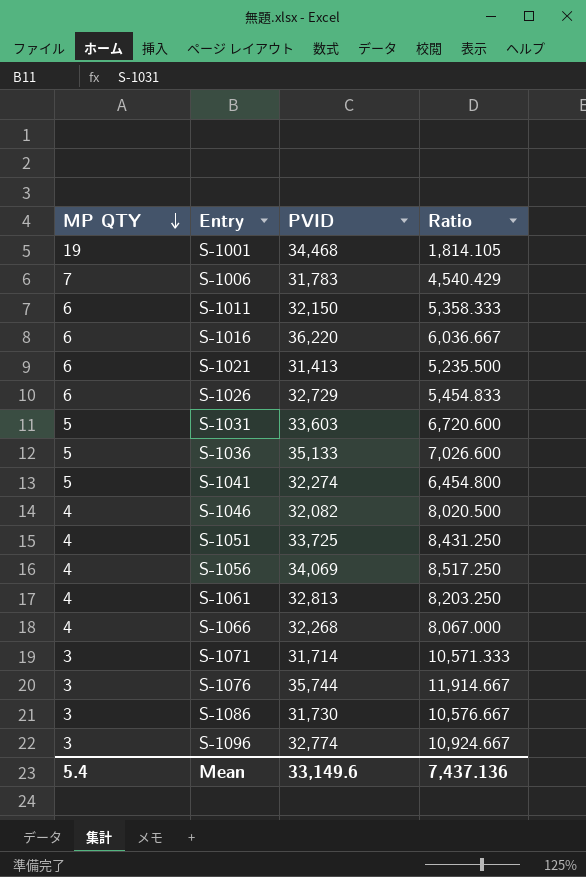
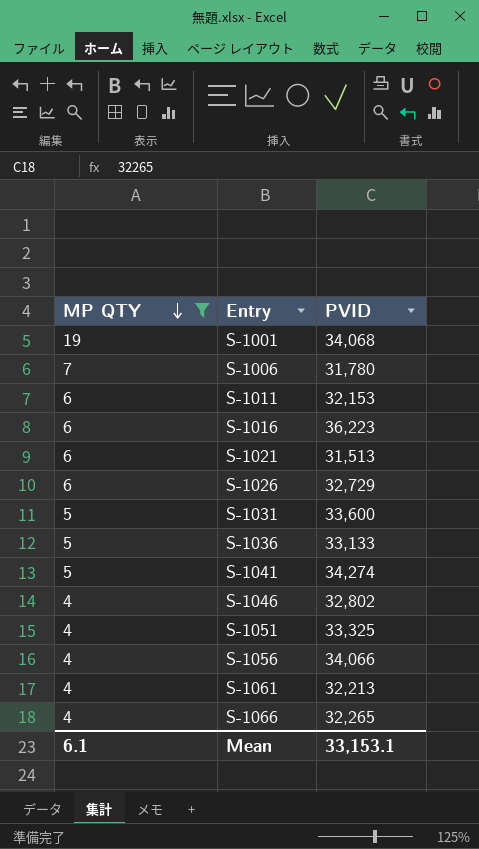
filter: none -> MP QTY != 3
column Ratio | formula: [PVID] / [MP QTY] -> none
S-1001 | PVID: 34,468 -> 34,068
S-1006 | PVID: 31,783 -> 31,780
S-1011 | PVID: 32,150 -> 32,153
S-1016 | PVID: 36,220 -> 36,223
S-1021 | PVID: 31,413 -> 31,513
S-1031 | PVID: 33,603 -> 33,600
S-1036 | PVID: 35,133 -> 33,133
S-1041 | PVID: 32,274 -> 34,274
S-1046 | PVID: 32,082 -> 32,802
S-1051 | PVID: 33,725 -> 33,325
S-1056 | PVID: 34,069 -> 34,066
S-1061 | PVID: 32,813 -> 32,213
S-1066 | PVID: 32,268 -> 32,265
Mean | MP QTY: 5.4 -> 6.1
Mean | PVID: 33,149.6 -> 33,153.1

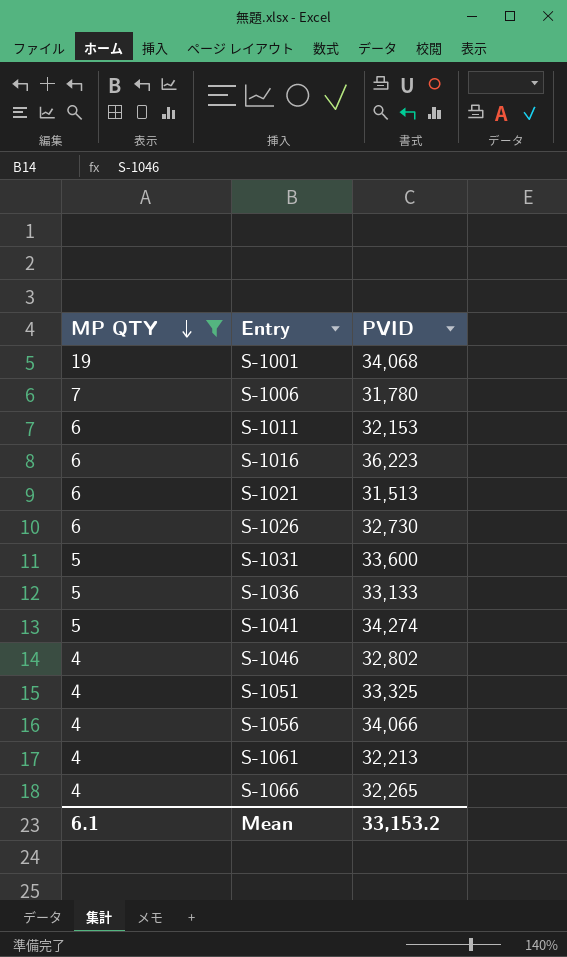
S-1026 | PVID: 32,729 -> 32,730
Mean | PVID: 33,153.1 -> 33,153.2

